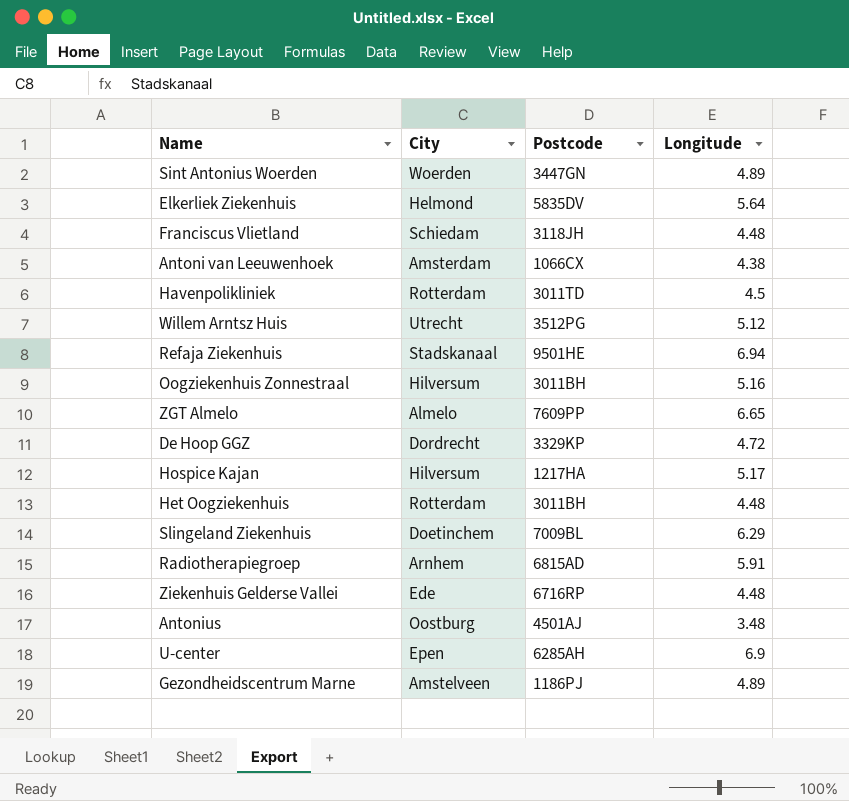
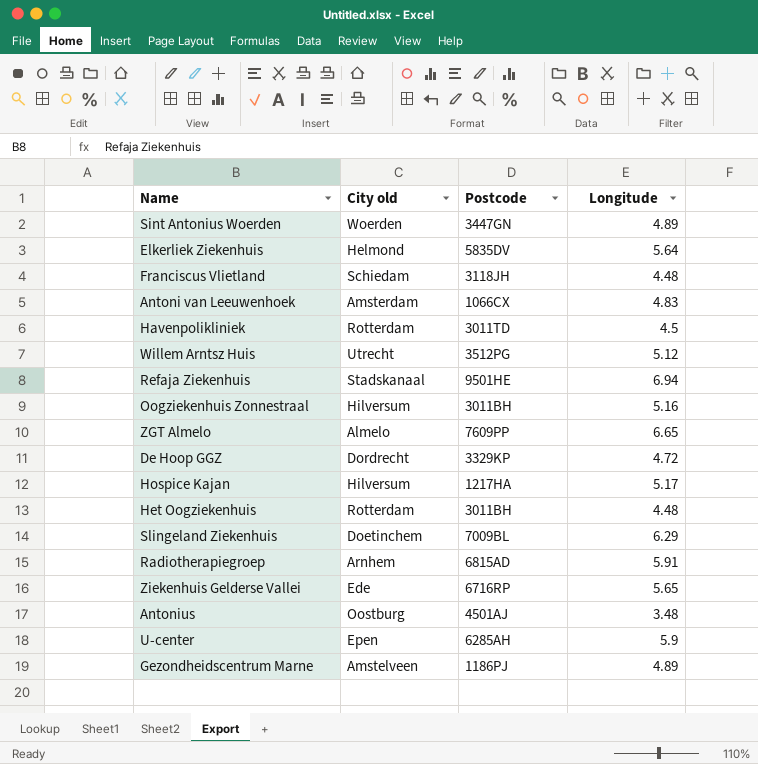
column name: City -> City old
Antoni van Leeuwenhoek | Longitude: 4.38 -> 4.83
Ziekenhuis Gelderse Vallei | Longitude: 4.48 -> 5.65
U-center | Longitude: 6.9 -> 5.9

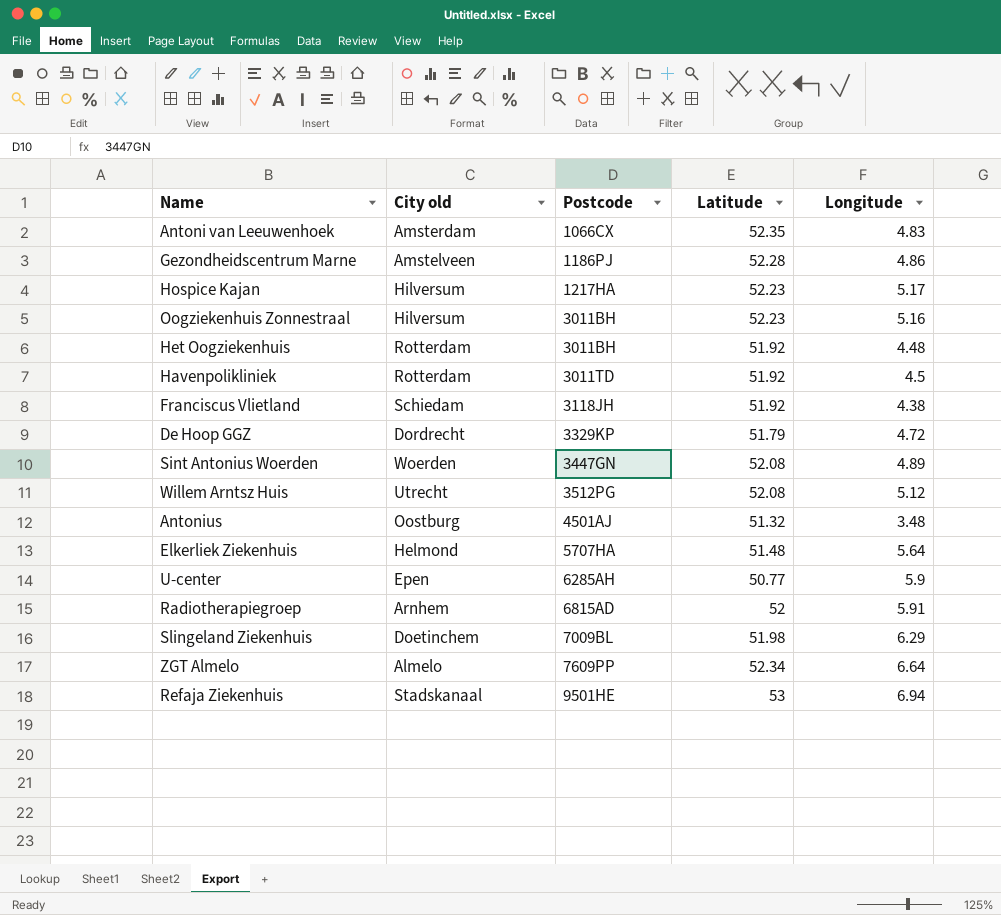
row order: none -> Postcode ascending
column Latitude | position: none -> 4
row Ziekenhuis Gelderse Vallei: Ede | 6716RP | 5.65 -> none
Gezondheidscentrum Marne | Longitude: 4.89 -> 4.86
Franciscus Vlietland | Longitude: 4.48 -> 4.38
Elkerliek Ziekenhuis | Postcode: 5835DV -> 5707HA
ZGT Almelo | Longitude: 6.65 -> 6.64

